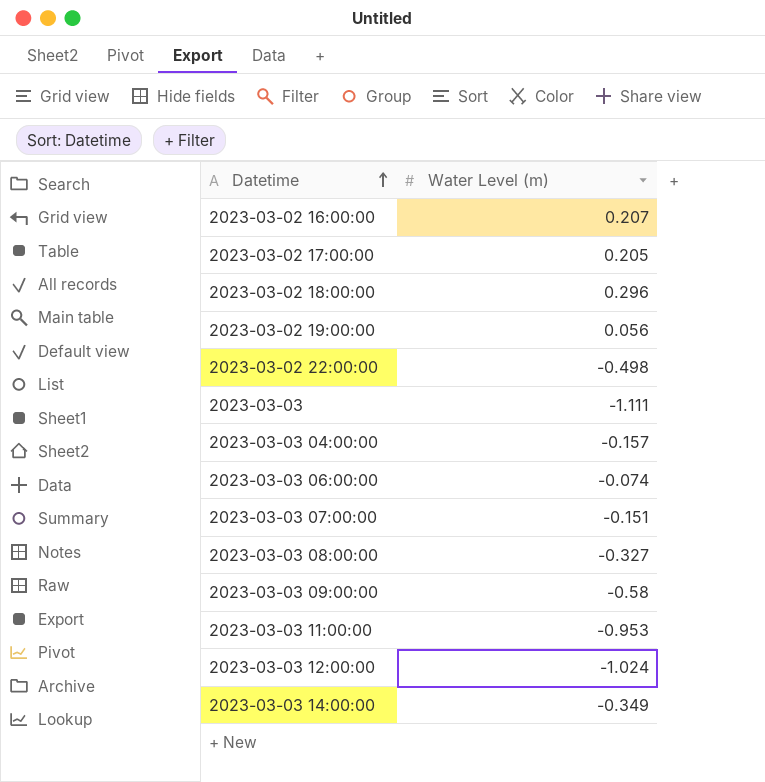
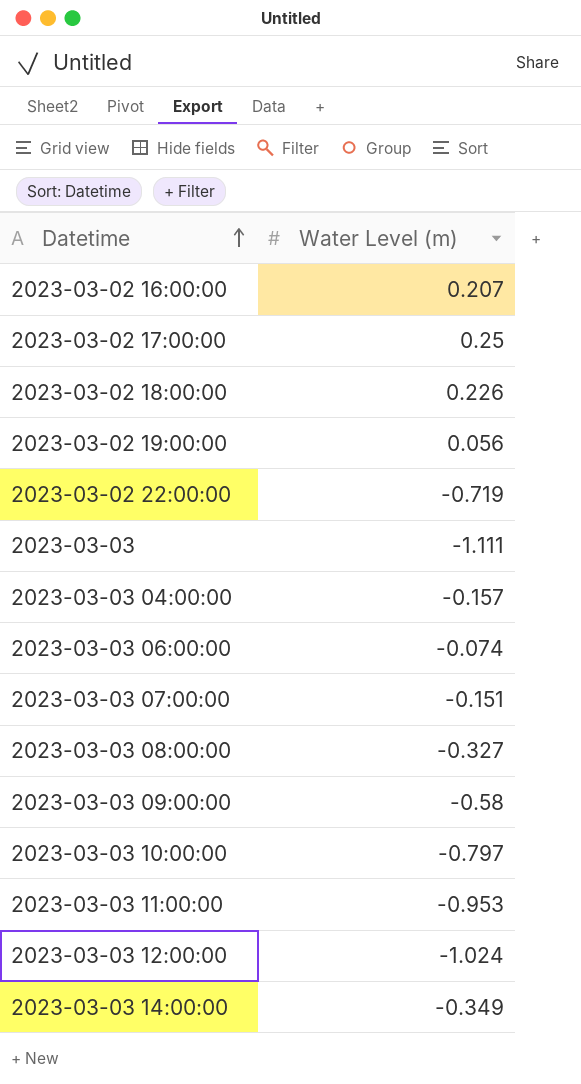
2023-03-02 17:00:00 | Water Level (m): 0.205 -> 0.25
2023-03-02 18:00:00 | Water Level (m): 0.296 -> 0.226
2023-03-02 22:00:00 | Water Level (m): -0.498 -> -0.719
row 2023-03-03 10:00:00: none -> -0.797

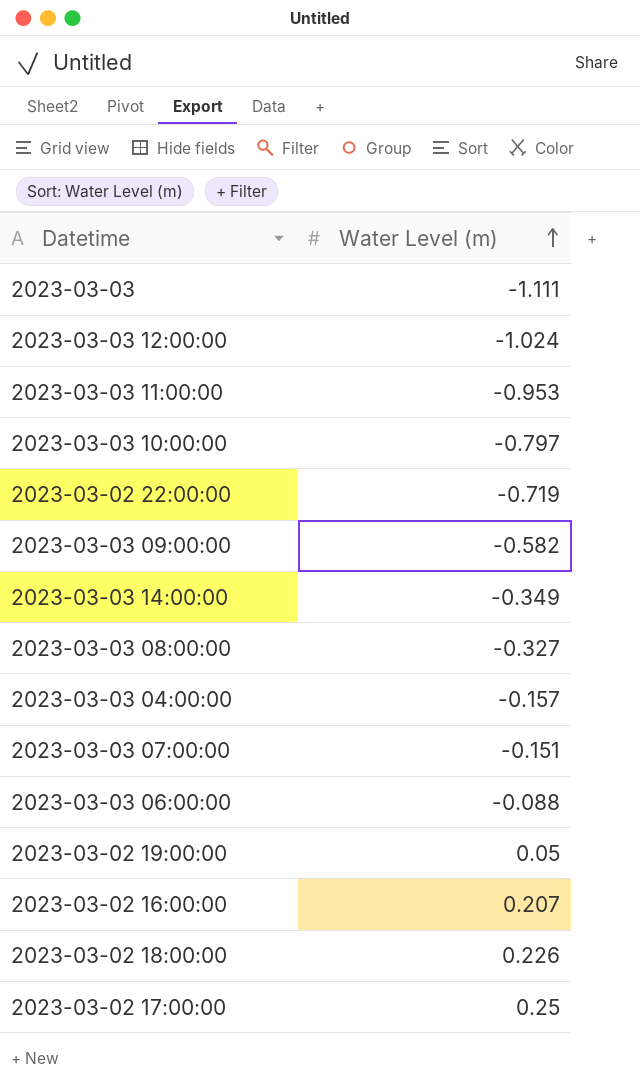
row order: Datetime ascending -> Water Level (m) ascending
2023-03-03 09:00:00 | Water Level (m): -0.58 -> -0.582
2023-03-03 06:00:00 | Water Level (m): -0.074 -> -0.088
2023-03-02 19:00:00 | Water Level (m): 0.056 -> 0.05

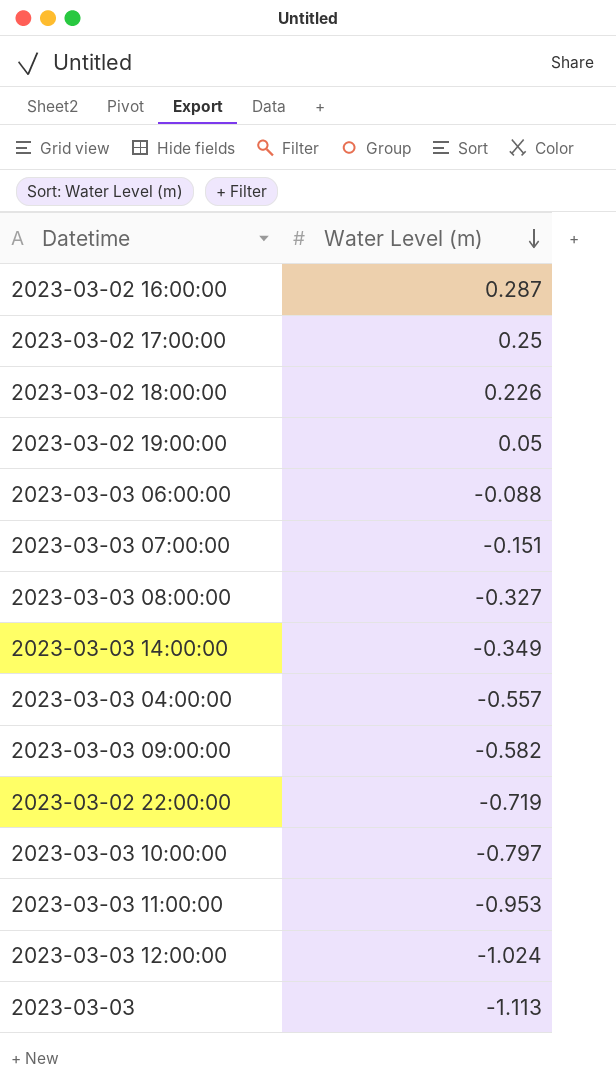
row order: Water Level (m) ascending -> Water Level (m) descending
2023-03-02 16:00:00 | Water Level (m): 0.207 -> 0.287
2023-03-03 04:00:00 | Water Level (m): -0.157 -> -0.557
2023-03-03 | Water Level (m): -1.111 -> -1.113

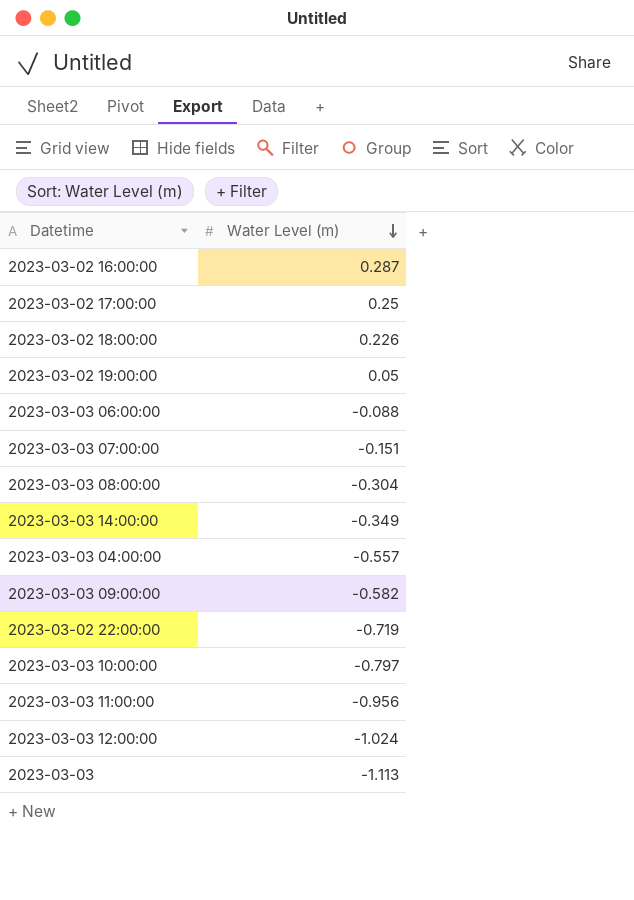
2023-03-03 08:00:00 | Water Level (m): -0.327 -> -0.304
2023-03-03 11:00:00 | Water Level (m): -0.953 -> -0.956

